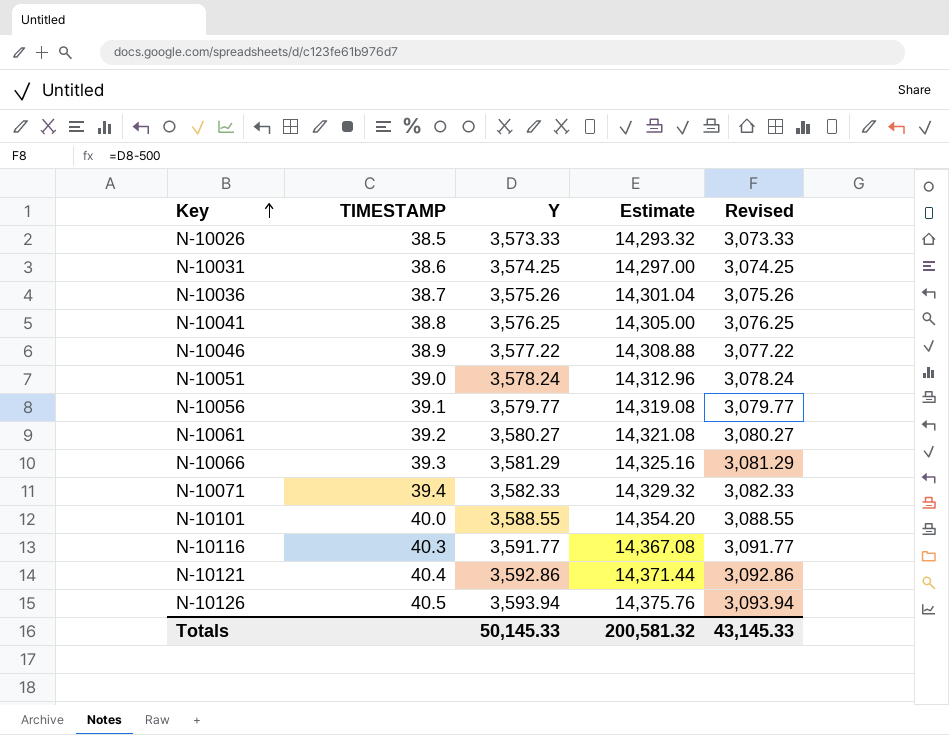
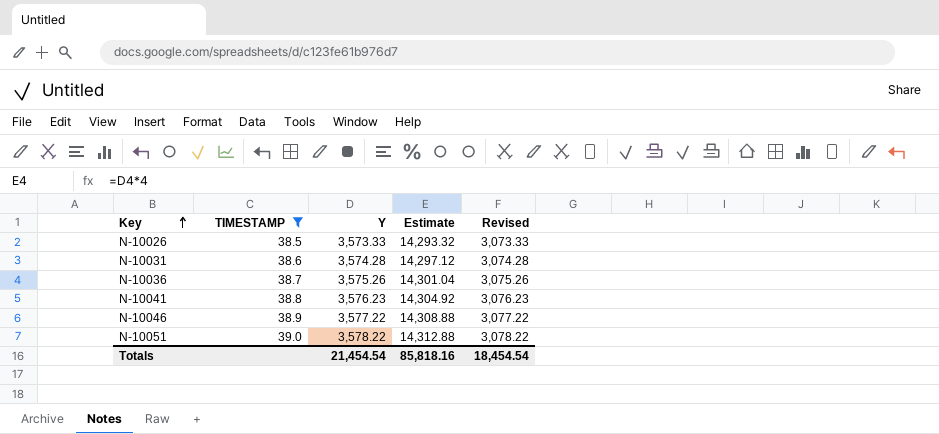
filter: none -> TIMESTAMP <= 39.0
N-10031 | Y: 3,574.25 -> 3,574.28
N-10031 | Estimate: 14,297.00 -> 14,297.12
N-10031 | Revised: 3,074.25 -> 3,074.28
N-10041 | Y: 3,576.25 -> 3,576.23
N-10041 | Estimate: 14,305.00 -> 14,304.92
N-10041 | Revised: 3,076.25 -> 3,076.23
N-10051 | Y: 3,578.24 -> 3,578.22
N-10051 | Estimate: 14,312.96 -> 14,312.88
N-10051 | Revised: 3,078.24 -> 3,078.22
Totals | Y: 50,145.33 -> 21,454.54
Totals | Estimate: 200,581.32 -> 85,818.16
Totals | Revised: 43,145.33 -> 18,454.54

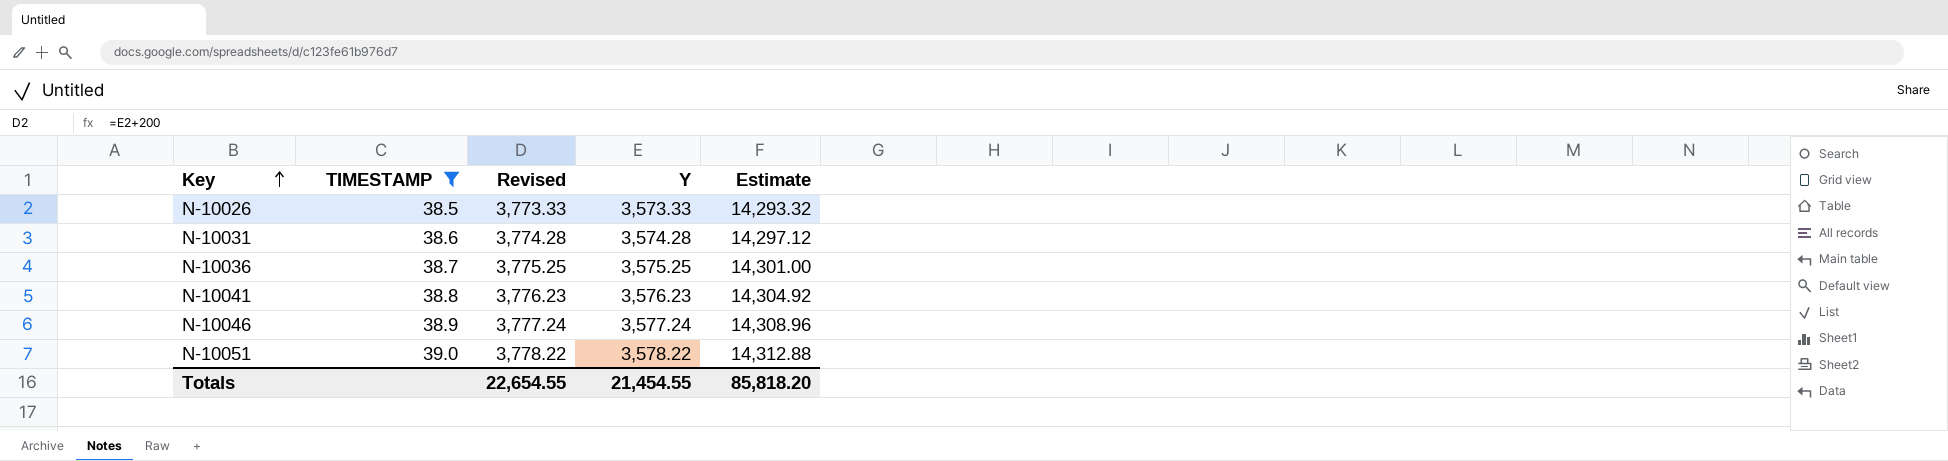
column Revised | formula: [Y] - 500 -> [Y] + 200
column Revised | position: 5 -> 3
N-10036 | Y: 3,575.26 -> 3,575.25
N-10036 | Estimate: 14,301.04 -> 14,301.00
N-10046 | Y: 3,577.22 -> 3,577.24
N-10046 | Estimate: 14,308.88 -> 14,308.96
Totals | Revised: 18,454.54 -> 22,654.55
Totals | Y: 21,454.54 -> 21,454.55
Totals | Estimate: 85,818.16 -> 85,818.20

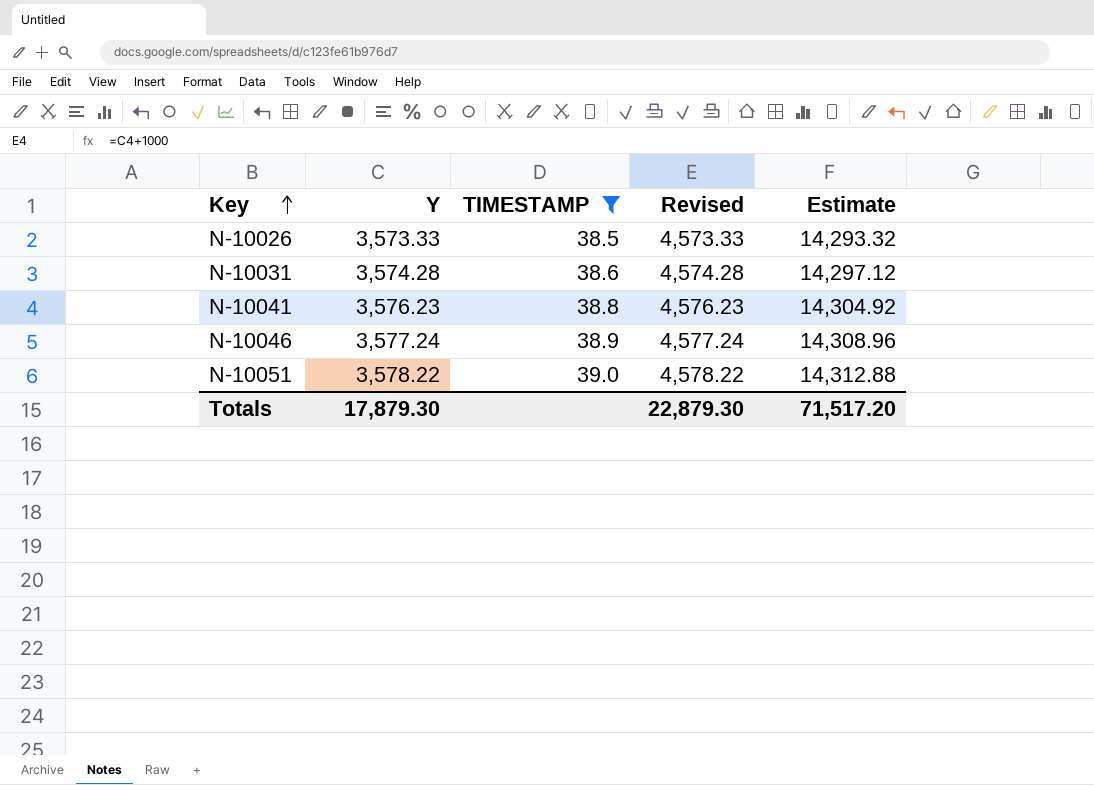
column Y | position: 4 -> 2
column Revised | formula: [Y] + 200 -> [Y] + 1000
row N-10036: 38.7 | 3,775.25 | 3,575.25 | 14,301.00 -> none
Totals | Y: 21,454.55 -> 17,879.30
Totals | Revised: 22,654.55 -> 22,879.30
Totals | Estimate: 85,818.20 -> 71,517.20

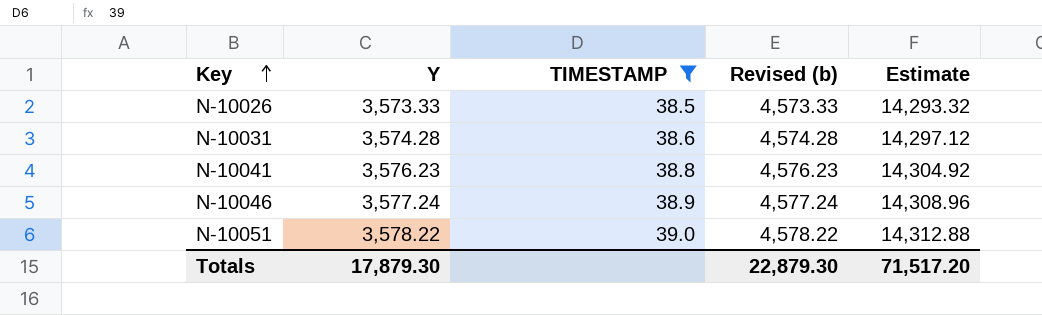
column name: Revised -> Revised (b)

